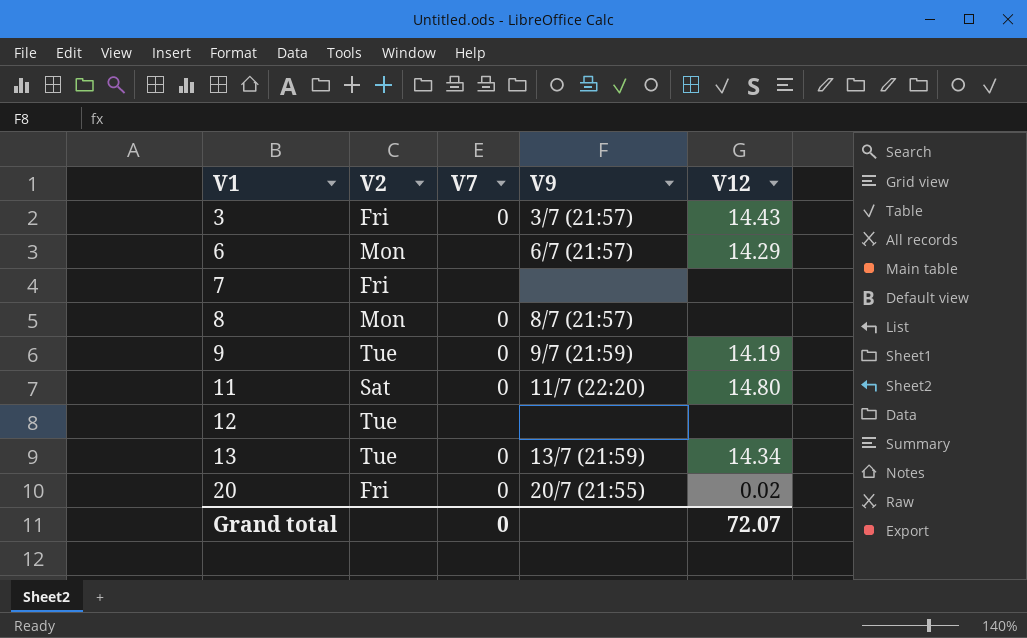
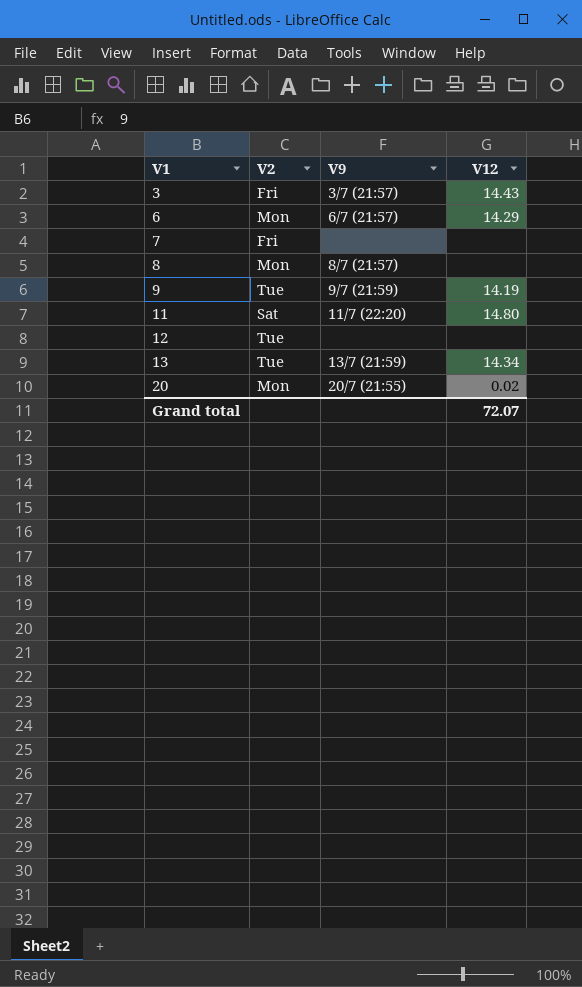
column V7 | position: 3 -> none
20 | V2: Fri -> Mon

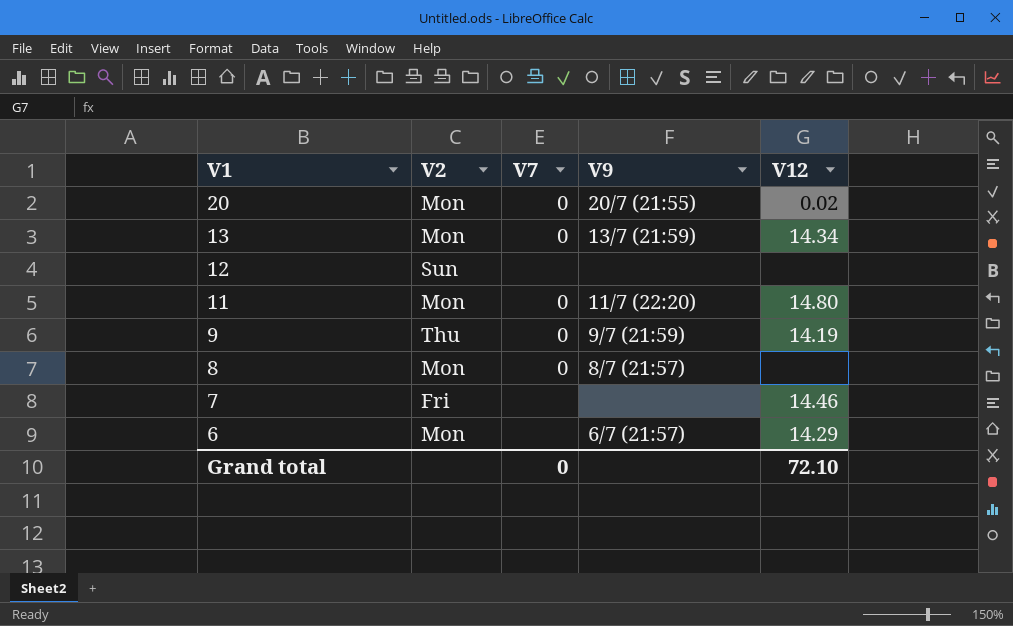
row order: V1 ascending -> V1 descending
column V7 | position: none -> 3
row 3: Fri | 3/7 (21:57) | 14.43 -> none
13 | V2: Tue -> Mon
12 | V2: Tue -> Sun
11 | V2: Sat -> Mon
9 | V2: Tue -> Thu
7 | V12: none -> 14.46
Grand total | V12: 72.07 -> 72.10

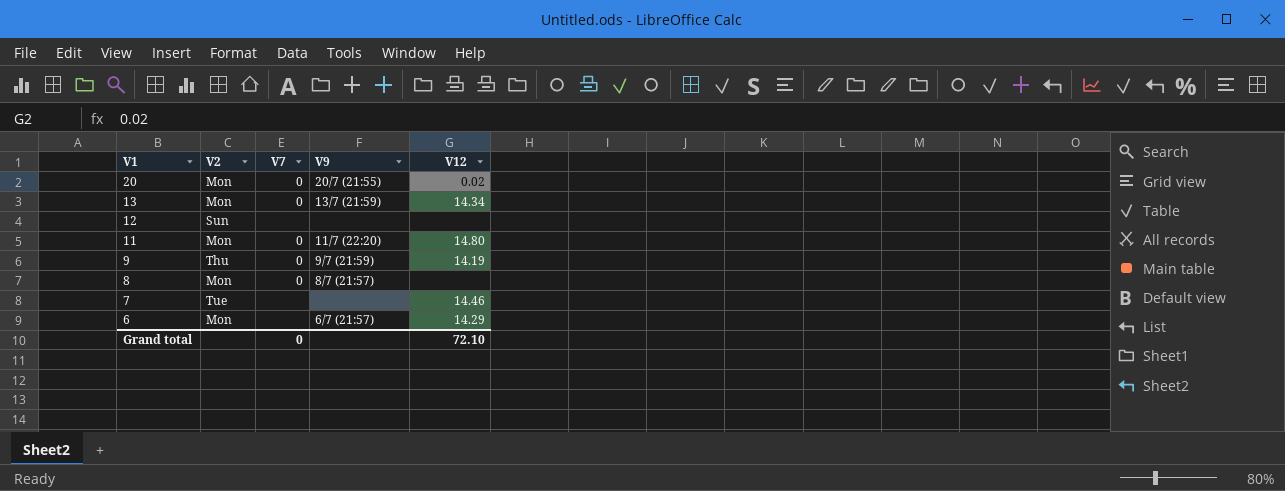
7 | V2: Fri -> Tue

